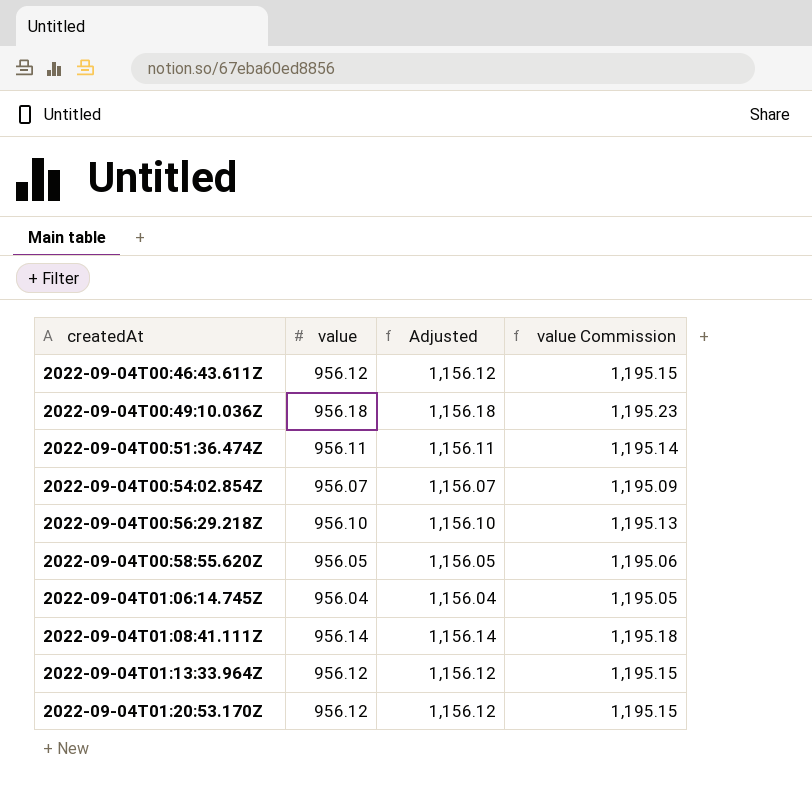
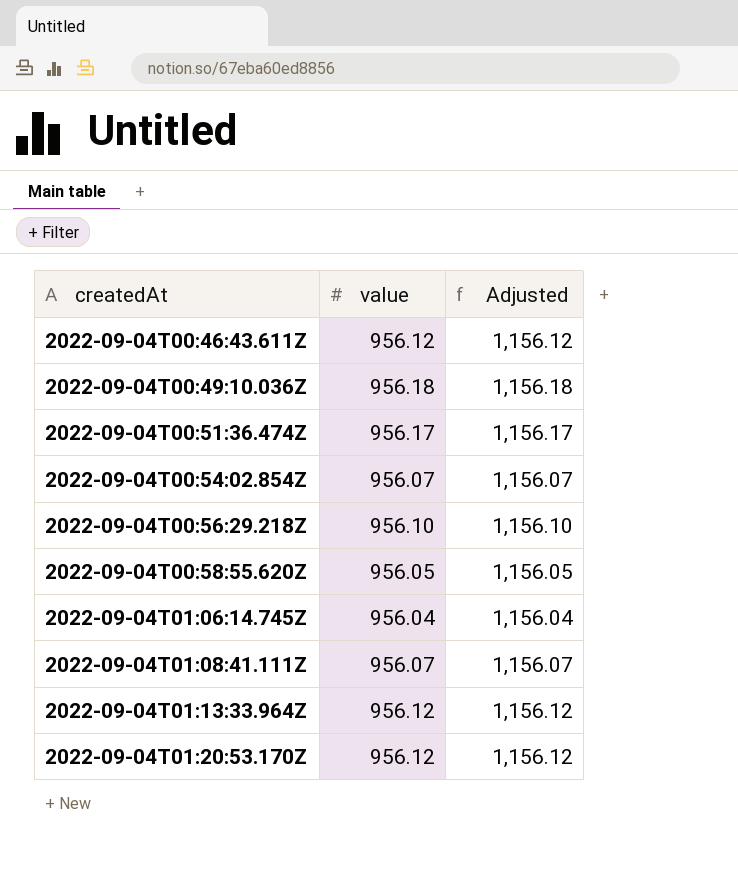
column value Commission | formula: [value] * 1.25 -> none
2022-09-04T00:51:36.474Z | value: 956.11 -> 956.17
2022-09-04T00:51:36.474Z | Adjusted: 1,156.11 -> 1,156.17
2022-09-04T01:08:41.111Z | value: 956.14 -> 956.07
2022-09-04T01:08:41.111Z | Adjusted: 1,156.14 -> 1,156.07

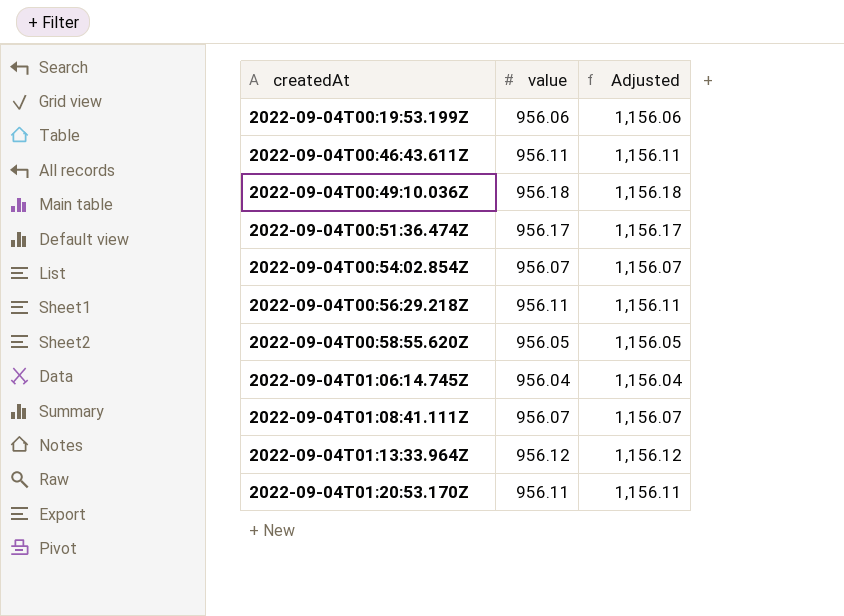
row 2022-09-04T00:19:53.199Z: none -> 956.06 | 1,156.06
2022-09-04T00:46:43.611Z | value: 956.12 -> 956.11
2022-09-04T00:46:43.611Z | Adjusted: 1,156.12 -> 1,156.11
2022-09-04T00:56:29.218Z | value: 956.10 -> 956.11
2022-09-04T00:56:29.218Z | Adjusted: 1,156.10 -> 1,156.11
2022-09-04T01:20:53.170Z | value: 956.12 -> 956.11
2022-09-04T01:20:53.170Z | Adjusted: 1,156.12 -> 1,156.11

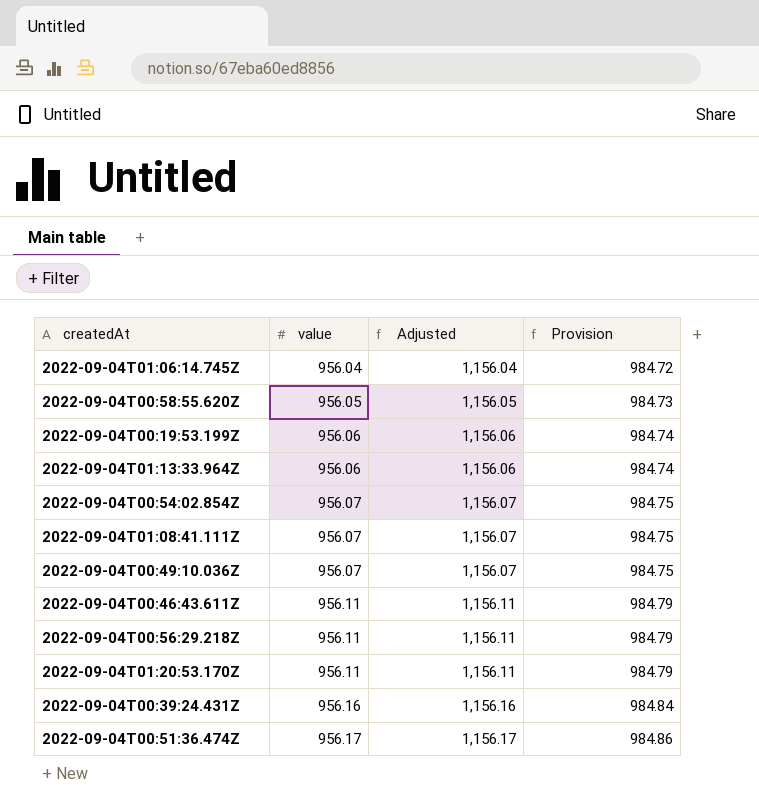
row order: createdAt ascending -> value ascending
column Provision | formula: none -> [value] * 1.03
2022-09-04T01:13:33.964Z | value: 956.12 -> 956.06
2022-09-04T01:13:33.964Z | Adjusted: 1,156.12 -> 1,156.06
2022-09-04T00:49:10.036Z | value: 956.18 -> 956.07
2022-09-04T00:49:10.036Z | Adjusted: 1,156.18 -> 1,156.07
row 2022-09-04T00:39:24.431Z: none -> 956.16 | 1,156.16 | 984.84

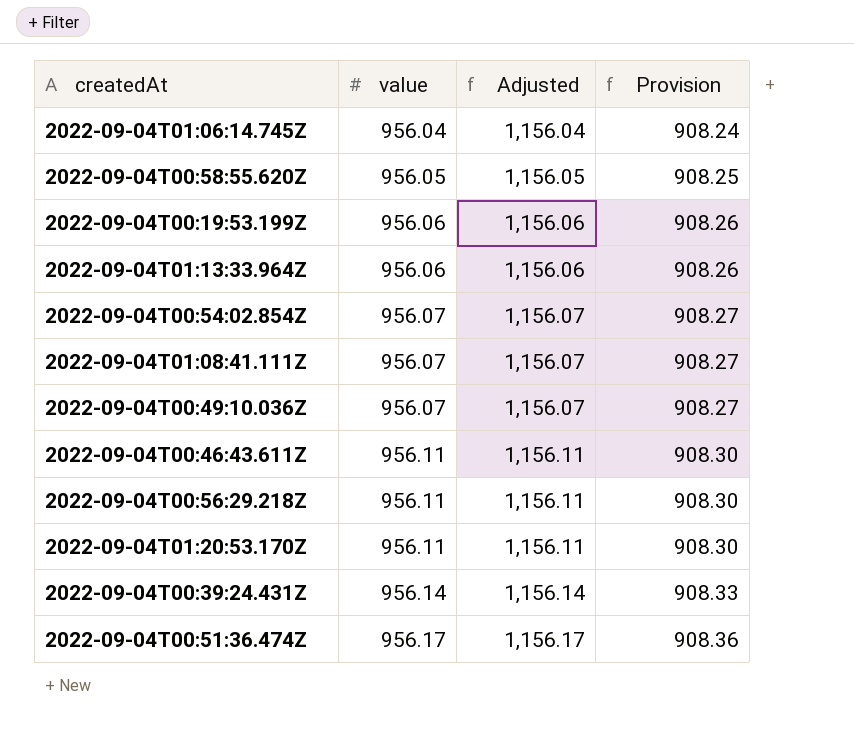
column Provision | formula: [value] * 1.03 -> [value] * 0.95
2022-09-04T00:39:24.431Z | value: 956.16 -> 956.14
2022-09-04T00:39:24.431Z | Adjusted: 1,156.16 -> 1,156.14

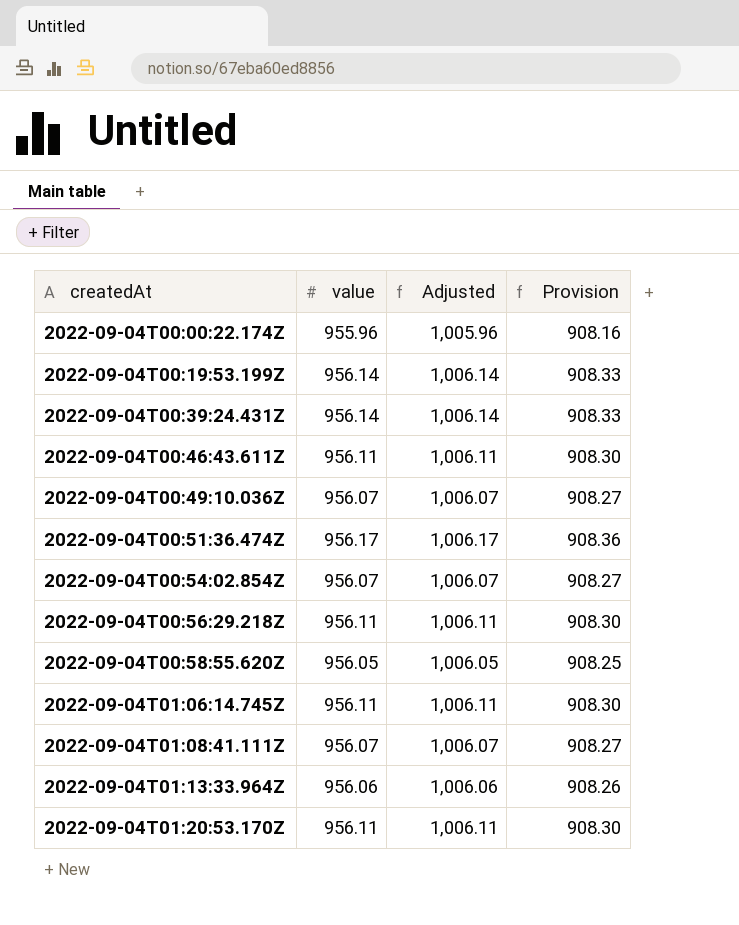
row order: value ascending -> createdAt ascending
column Adjusted | formula: [value] + 200 -> [value] + 50
row 2022-09-04T00:00:22.174Z: none -> 955.96 | 1,005.96 | 908.16
2022-09-04T00:19:53.199Z | value: 956.06 -> 956.14
2022-09-04T00:19:53.199Z | Provision: 908.26 -> 908.33
2022-09-04T01:06:14.745Z | value: 956.04 -> 956.11
2022-09-04T01:06:14.745Z | Provision: 908.24 -> 908.30

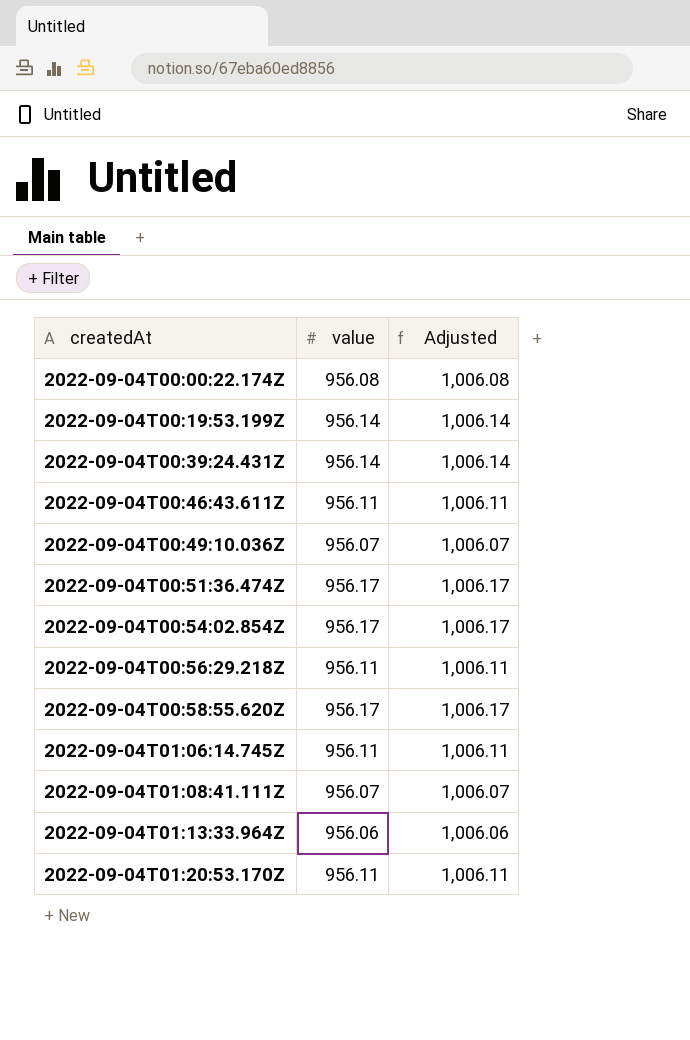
column Provision | formula: [value] * 0.95 -> none
2022-09-04T00:00:22.174Z | value: 955.96 -> 956.08
2022-09-04T00:00:22.174Z | Adjusted: 1,005.96 -> 1,006.08
2022-09-04T00:54:02.854Z | value: 956.07 -> 956.17
2022-09-04T00:54:02.854Z | Adjusted: 1,006.07 -> 1,006.17
2022-09-04T00:58:55.620Z | value: 956.05 -> 956.17
2022-09-04T00:58:55.620Z | Adjusted: 1,006.05 -> 1,006.17

